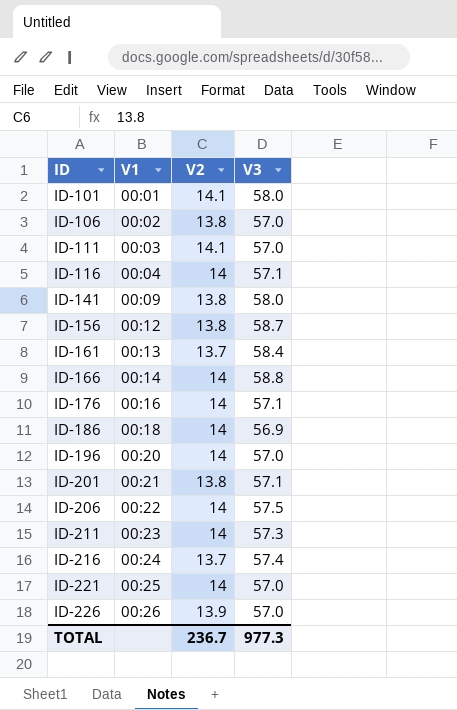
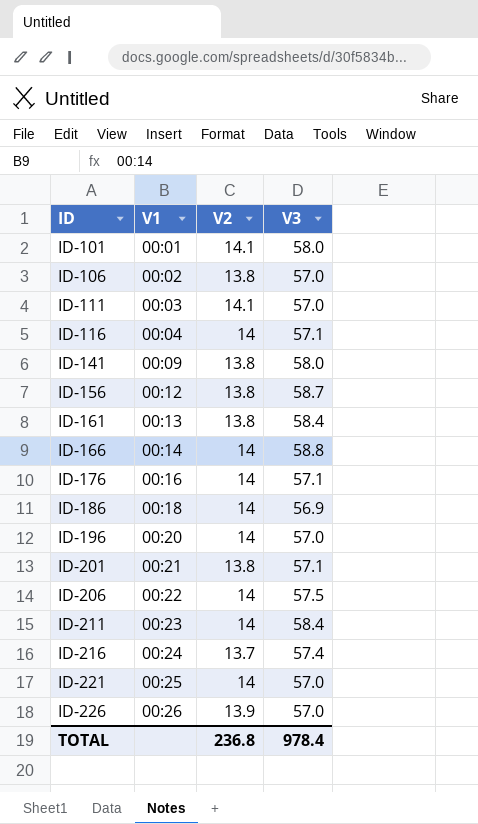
ID-161 | V2: 13.7 -> 13.8
ID-211 | V3: 57.3 -> 58.4
TOTAL | V2: 236.7 -> 236.8
TOTAL | V3: 977.3 -> 978.4

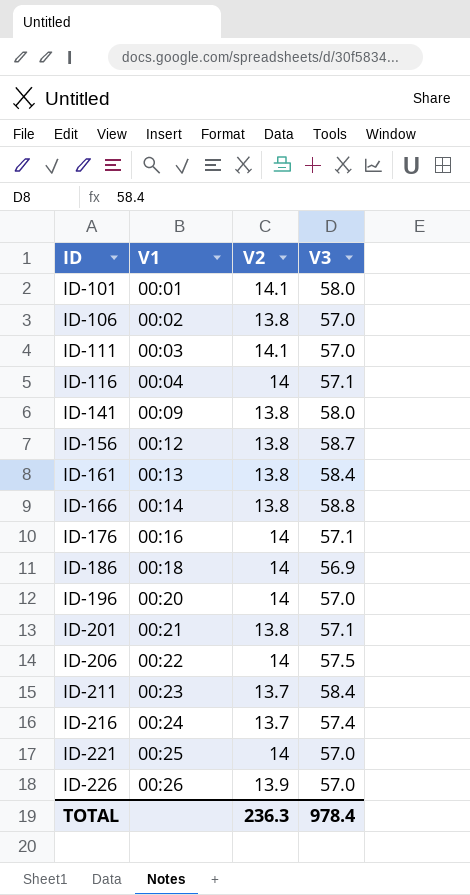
ID-166 | V2: 14 -> 13.8
ID-211 | V2: 14 -> 13.7
TOTAL | V2: 236.8 -> 236.3

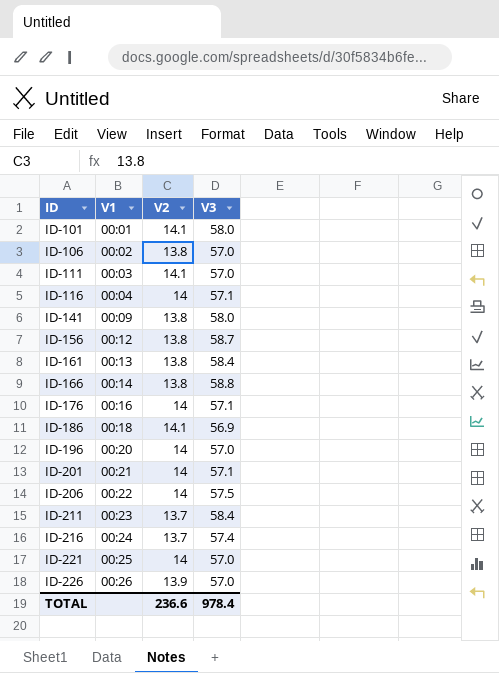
ID-186 | V2: 14 -> 14.1
ID-201 | V2: 13.8 -> 14
TOTAL | V2: 236.3 -> 236.6

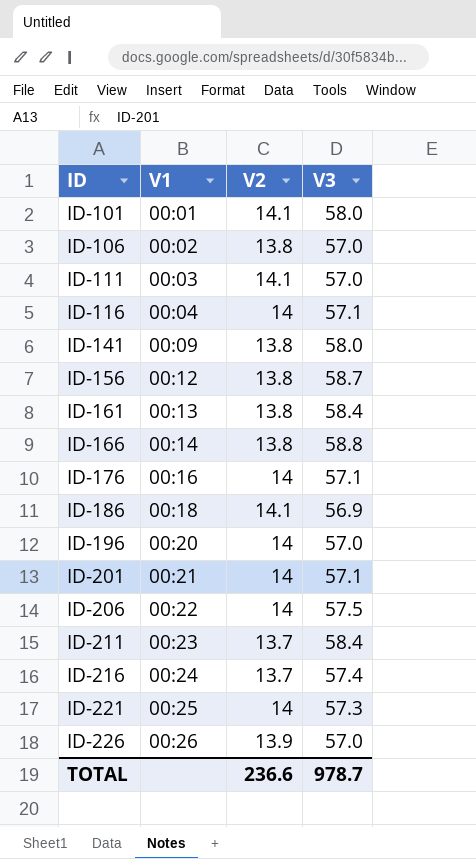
ID-221 | V3: 57.0 -> 57.3
TOTAL | V3: 978.4 -> 978.7

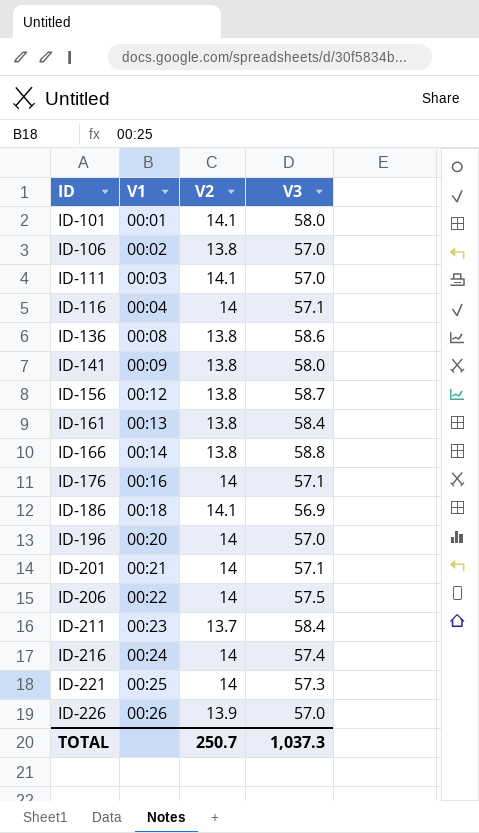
row ID-136: none -> 00:08 | 13.8 | 58.6
ID-216 | V2: 13.7 -> 14
TOTAL | V2: 236.6 -> 250.7
TOTAL | V3: 978.7 -> 1,037.3

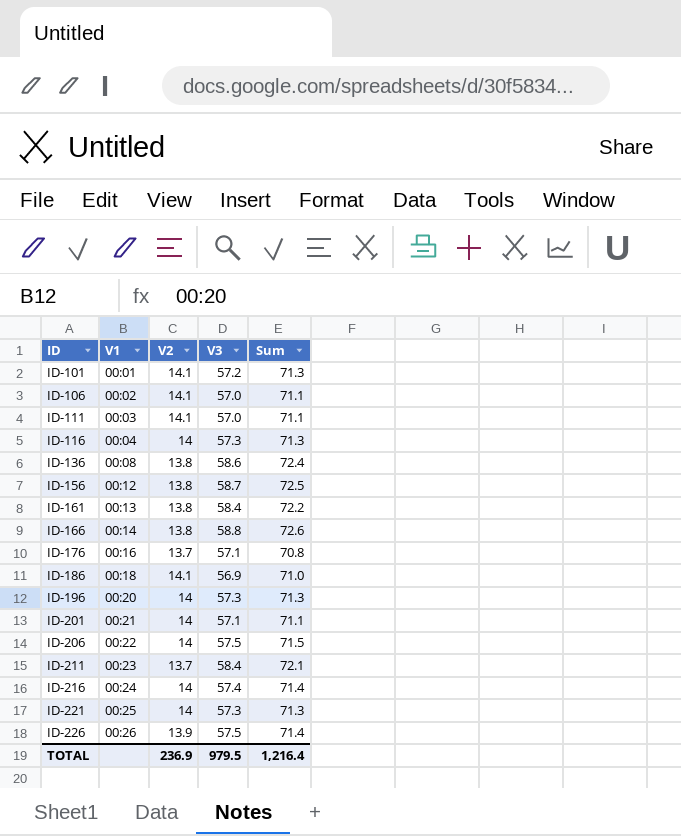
column Sum | formula: none -> [V2] + [V3]
row ID-141: 00:09 | 13.8 | 58.0 -> none
ID-101 | V3: 58.0 -> 57.2
ID-106 | V2: 13.8 -> 14.1
ID-116 | V3: 57.1 -> 57.3
ID-176 | V2: 14 -> 13.7
ID-196 | V3: 57.0 -> 57.3
ID-226 | V3: 57.0 -> 57.5
TOTAL | V2: 250.7 -> 236.9
TOTAL | V3: 1,037.3 -> 979.5

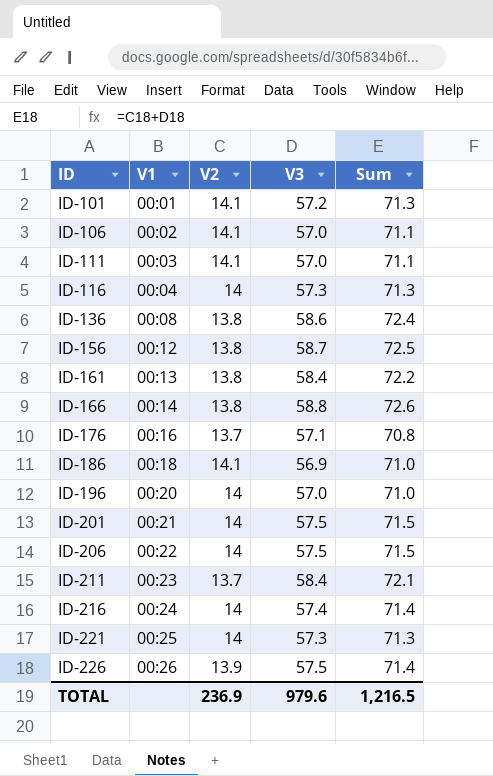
ID-196 | V3: 57.3 -> 57.0
ID-196 | Sum: 71.3 -> 71.0
ID-201 | V3: 57.1 -> 57.5
ID-201 | Sum: 71.1 -> 71.5
TOTAL | V3: 979.5 -> 979.6
TOTAL | Sum: 1,216.4 -> 1,216.5

